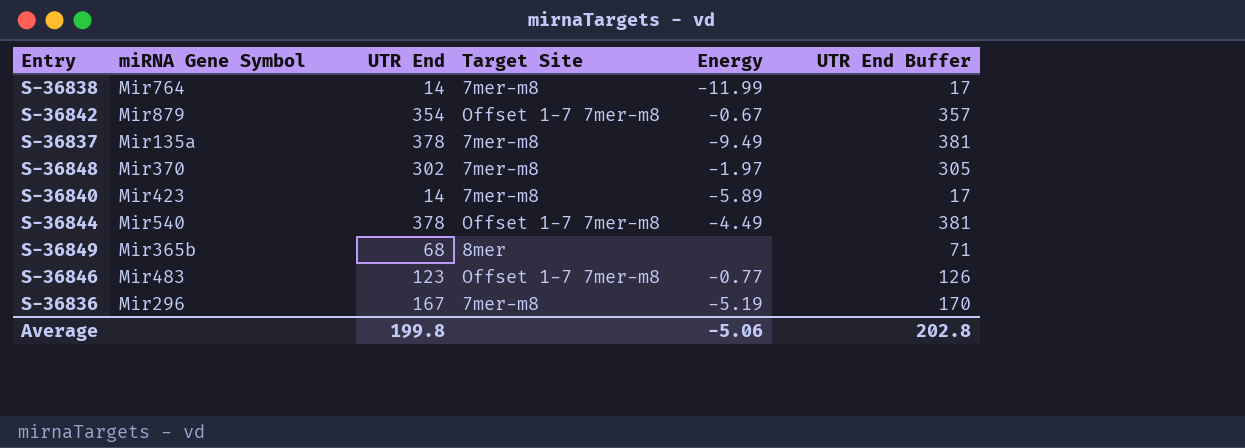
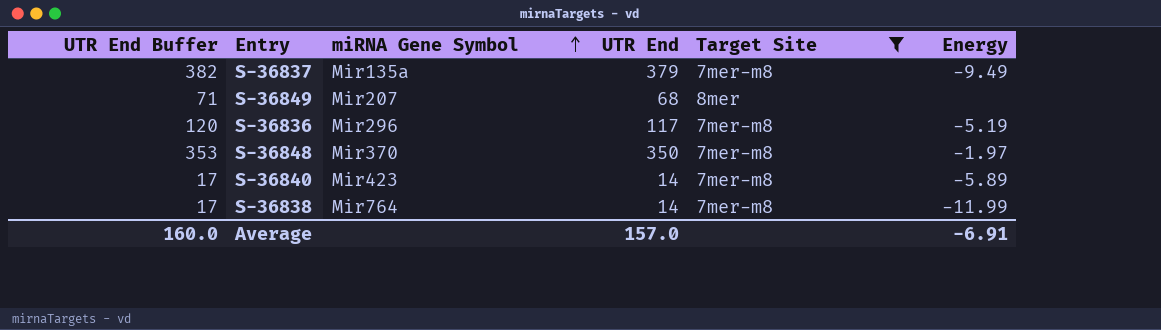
filter: none -> Target Site != Offset 1-7 7mer-m8
row order: none -> miRNA Gene Symbol ascending
column UTR End Buffer | position: 6 -> 1
S-36837 | UTR End Buffer: 381 -> 382
S-36837 | UTR End: 378 -> 379
S-36849 | miRNA Gene Symbol: Mir365b -> Mir207
S-36836 | UTR End Buffer: 170 -> 120
S-36836 | UTR End: 167 -> 117
S-36848 | UTR End Buffer: 305 -> 353
S-36848 | UTR End: 302 -> 350
Average | UTR End Buffer: 202.8 -> 160.0
Average | UTR End: 199.8 -> 157.0
Average | Energy: -5.06 -> -6.91

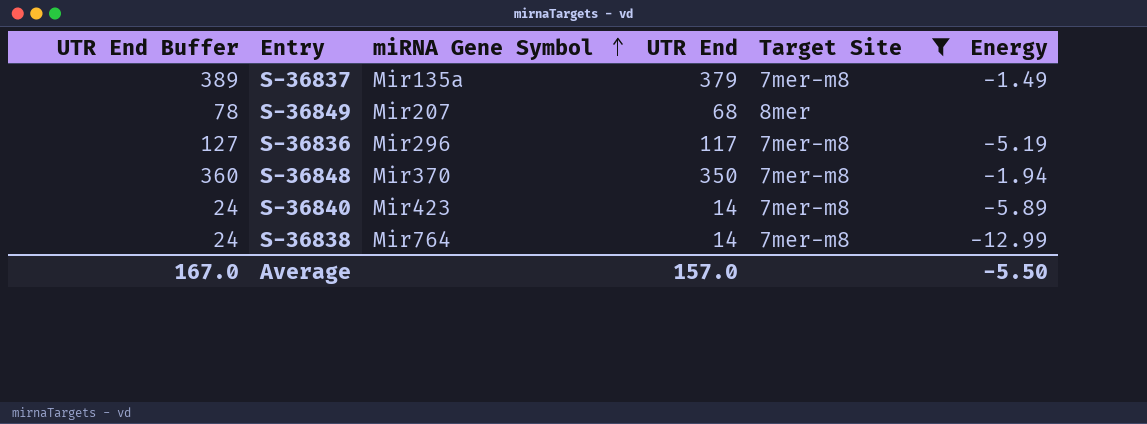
column UTR End Buffer | formula: [UTR End] + 3 -> [UTR End] + 10
S-36837 | Energy: -9.49 -> -1.49
S-36848 | Energy: -1.97 -> -1.94
S-36838 | Energy: -11.99 -> -12.99
Average | UTR End Buffer: 160.0 -> 167.0
Average | Energy: -6.91 -> -5.50

